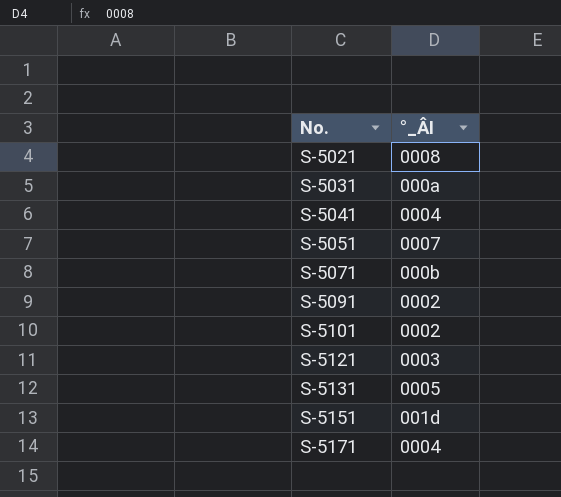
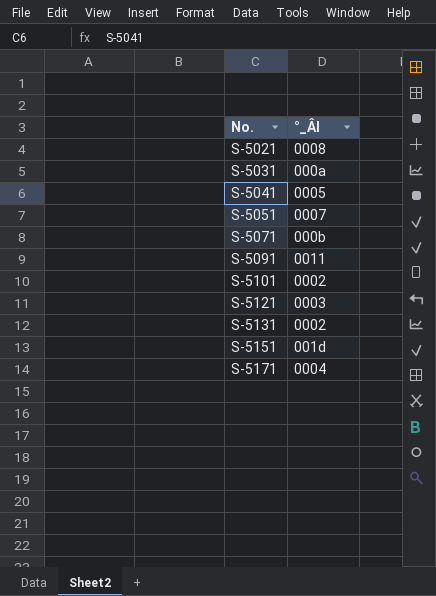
S-5041 | °_ÂI: 0004 -> 0005
S-5091 | °_ÂI: 0002 -> 0011
S-5131 | °_ÂI: 0005 -> 0002

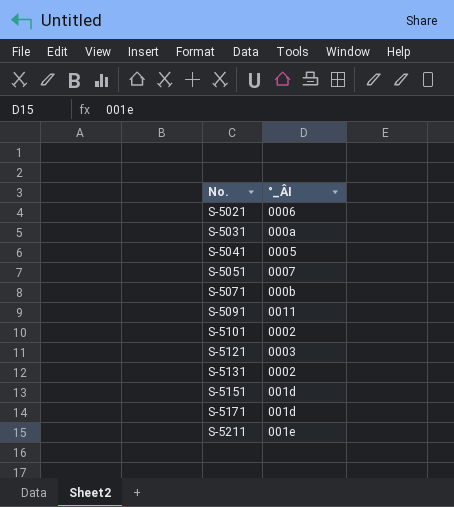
S-5021 | °_ÂI: 0008 -> 0006
S-5171 | °_ÂI: 0004 -> 001d
row S-5211: none -> 001e

